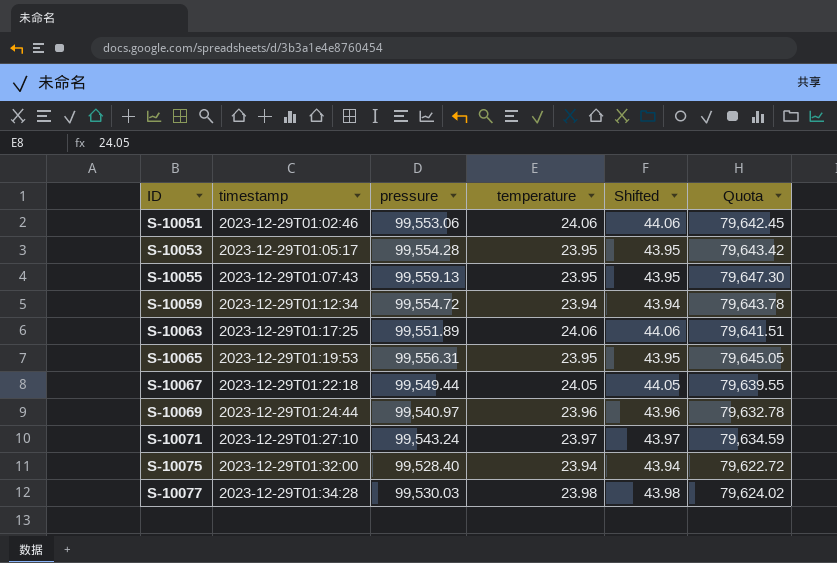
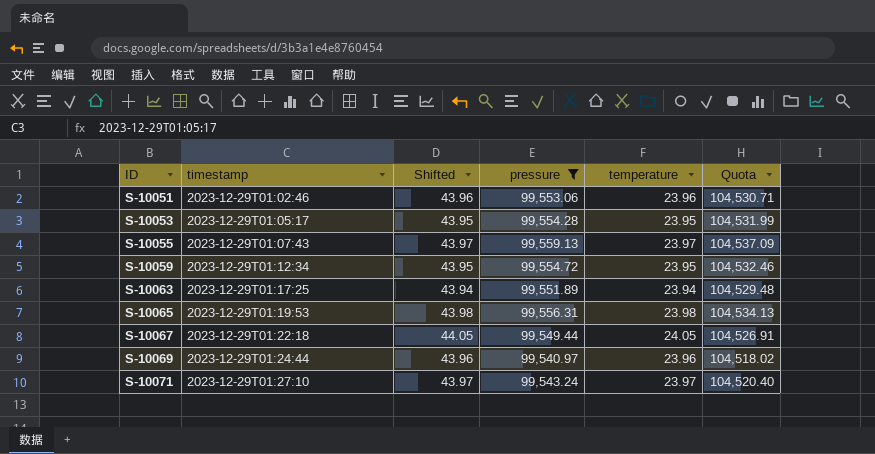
filter: none -> pressure >= 99,540.97
column Shifted | position: 5 -> 3
column Quota | formula: [pressure] * 0.8 -> [pressure] * 1.05
S-10051 | Shifted: 44.06 -> 43.96
S-10051 | temperature: 24.06 -> 23.96
S-10055 | Shifted: 43.95 -> 43.97
S-10055 | temperature: 23.95 -> 23.97
S-10059 | Shifted: 43.94 -> 43.95
S-10059 | temperature: 23.94 -> 23.95
S-10063 | Shifted: 44.06 -> 43.94
S-10063 | temperature: 24.06 -> 23.94
S-10065 | Shifted: 43.95 -> 43.98
S-10065 | temperature: 23.95 -> 23.98

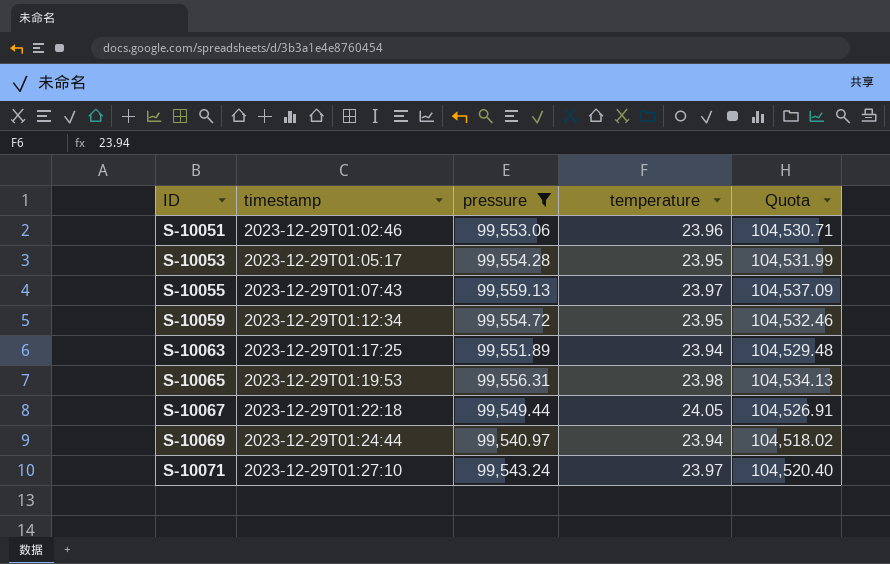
column Shifted | formula: [temperature] + 20 -> none
S-10069 | temperature: 23.96 -> 23.94

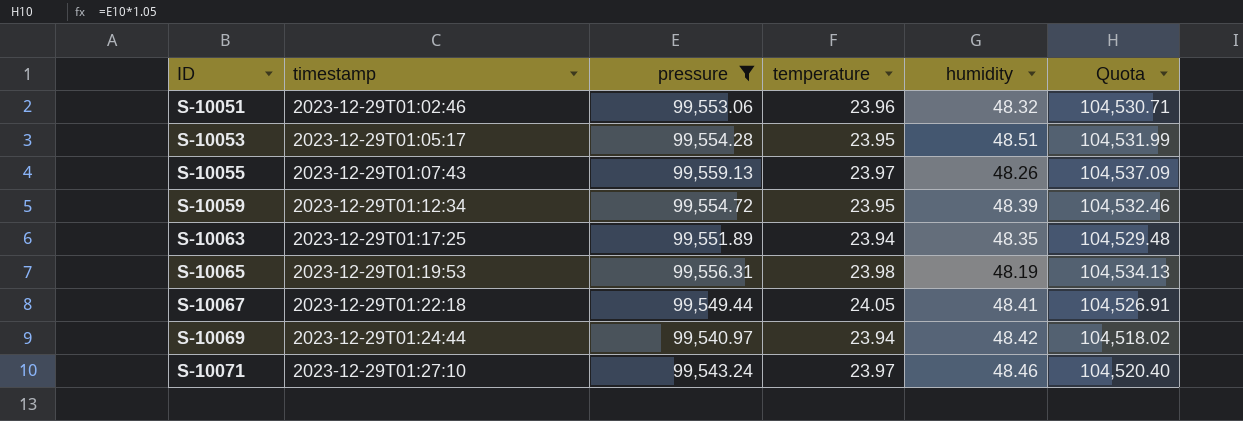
column humidity | position: none -> 5

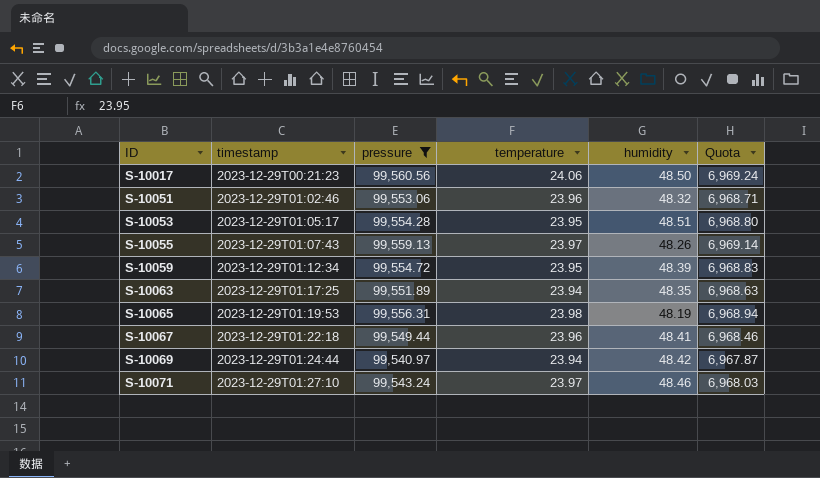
column Quota | formula: [pressure] * 1.05 -> [pressure] * 0.07
row S-10017: none -> 2023-12-29T00:21:23 | 99,560.56 | 24.06 | 48.50 | 6,969.24
S-10067 | temperature: 24.05 -> 23.96

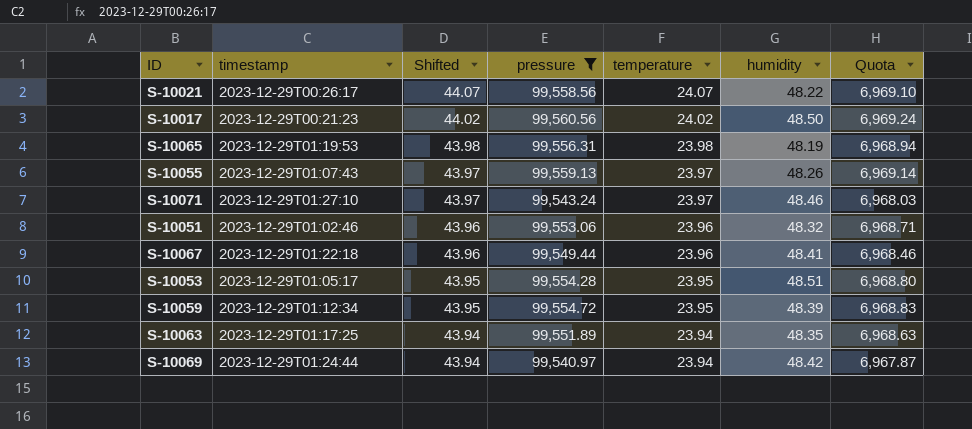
row order: ID ascending -> Shifted descending
column Shifted | formula: none -> [temperature] + 20
row S-10021: none -> 2023-12-29T00:26:17 | 44.07 | 99,558.56 | 24.07 | 48.22 | 6,969.10
S-10017 | temperature: 24.06 -> 24.02

